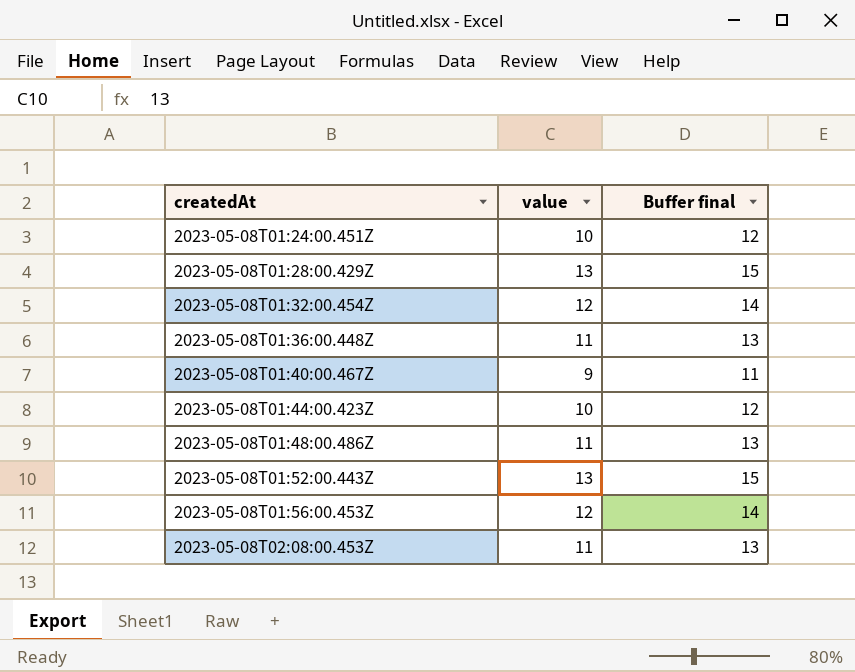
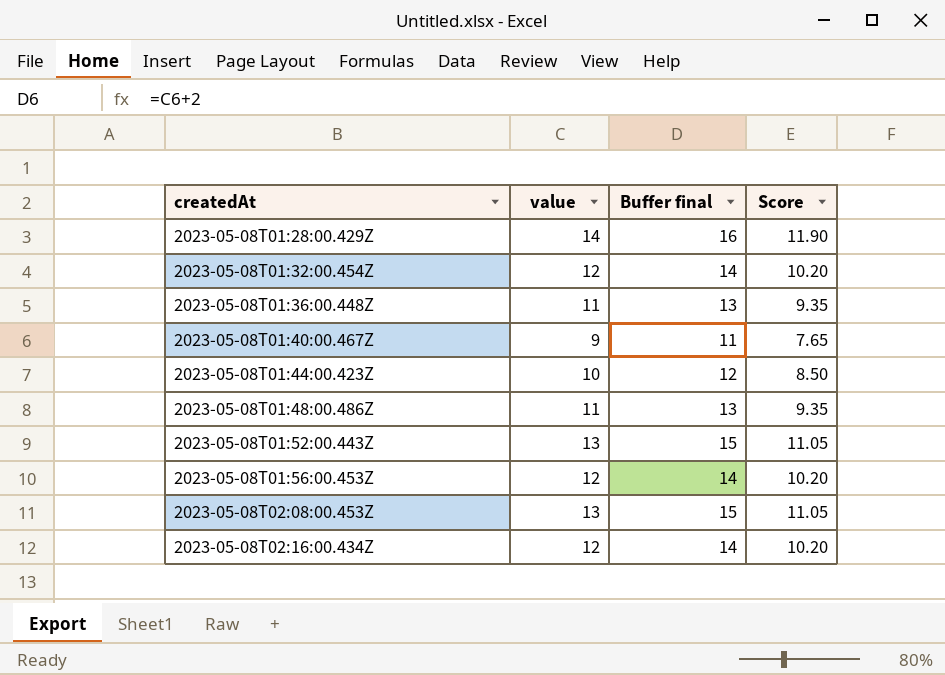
column Score | formula: none -> [value] * 0.85
row 2023-05-08T01:24:00.451Z: 10 | 12 -> none
2023-05-08T01:28:00.429Z | value: 13 -> 14
2023-05-08T01:28:00.429Z | Buffer final: 15 -> 16
2023-05-08T02:08:00.453Z | value: 11 -> 13
2023-05-08T02:08:00.453Z | Buffer final: 13 -> 15
row 2023-05-08T02:16:00.434Z: none -> 12 | 14 | 10.20

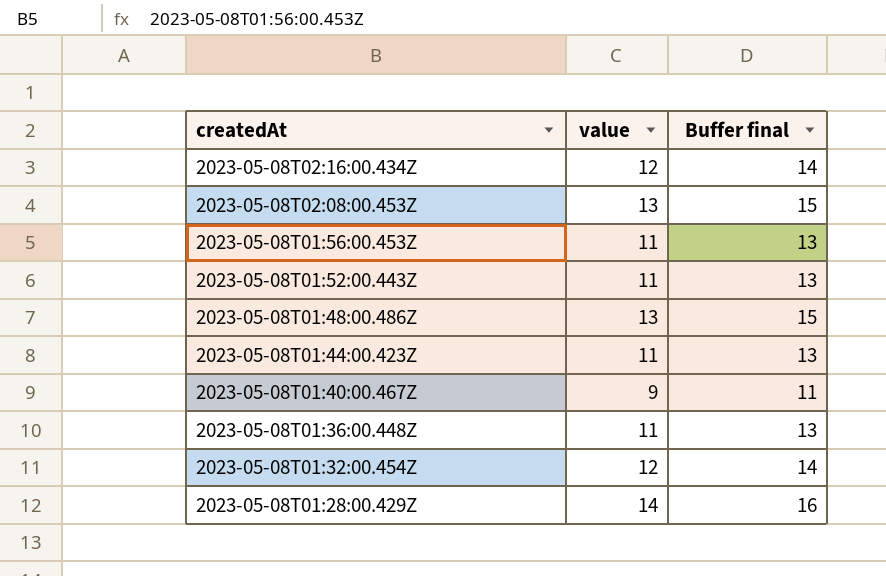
row order: createdAt ascending -> createdAt descending
column Score | formula: [value] * 0.85 -> none
2023-05-08T01:56:00.453Z | value: 12 -> 11
2023-05-08T01:56:00.453Z | Buffer final: 14 -> 13
2023-05-08T01:52:00.443Z | value: 13 -> 11
2023-05-08T01:52:00.443Z | Buffer final: 15 -> 13
2023-05-08T01:48:00.486Z | value: 11 -> 13
2023-05-08T01:48:00.486Z | Buffer final: 13 -> 15
2023-05-08T01:44:00.423Z | value: 10 -> 11
2023-05-08T01:44:00.423Z | Buffer final: 12 -> 13

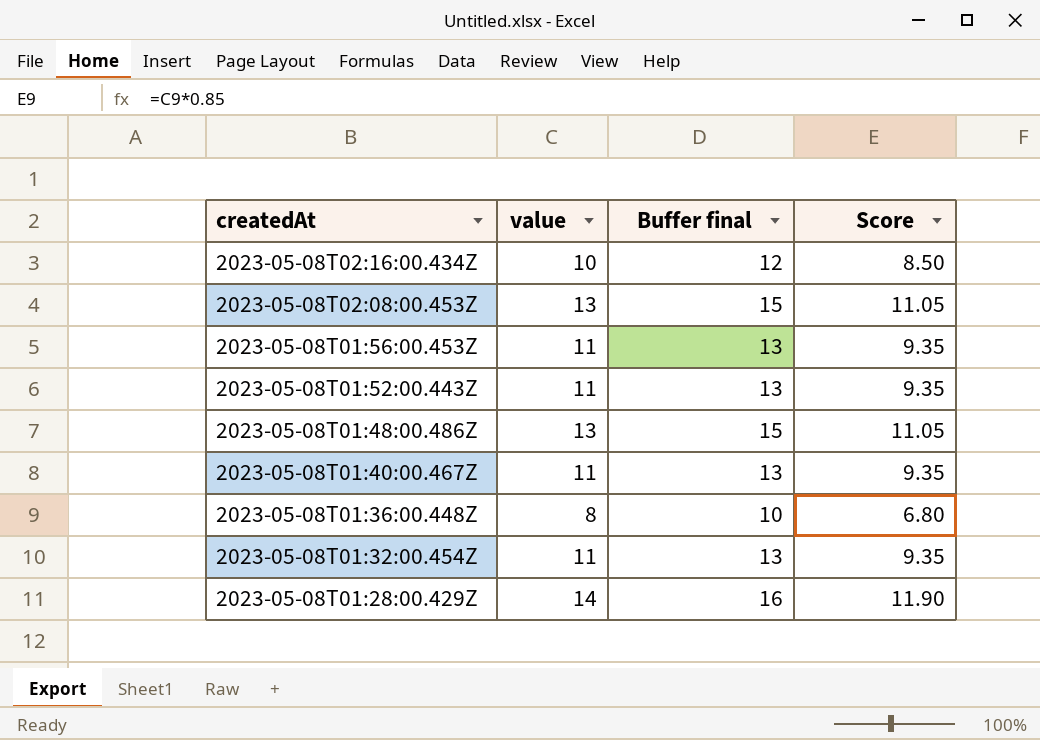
column Score | formula: none -> [value] * 0.85
row 2023-05-08T01:44:00.423Z: 11 | 13 -> none
2023-05-08T02:16:00.434Z | value: 12 -> 10
2023-05-08T02:16:00.434Z | Buffer final: 14 -> 12
2023-05-08T01:40:00.467Z | value: 9 -> 11
2023-05-08T01:40:00.467Z | Buffer final: 11 -> 13
2023-05-08T01:36:00.448Z | value: 11 -> 8
2023-05-08T01:36:00.448Z | Buffer final: 13 -> 10
2023-05-08T01:32:00.454Z | value: 12 -> 11
2023-05-08T01:32:00.454Z | Buffer final: 14 -> 13

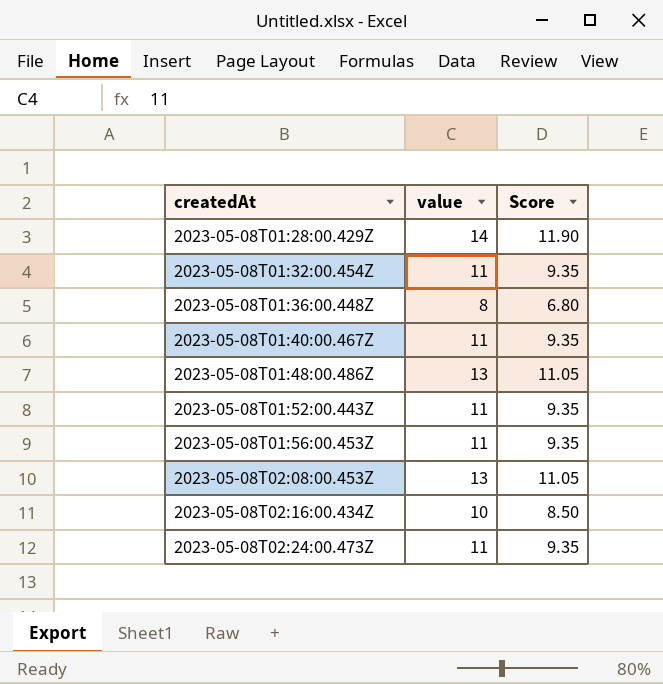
row order: createdAt descending -> createdAt ascending
column Buffer final | formula: [value] + 2 -> none
row 2023-05-08T02:24:00.473Z: none -> 11 | 9.35

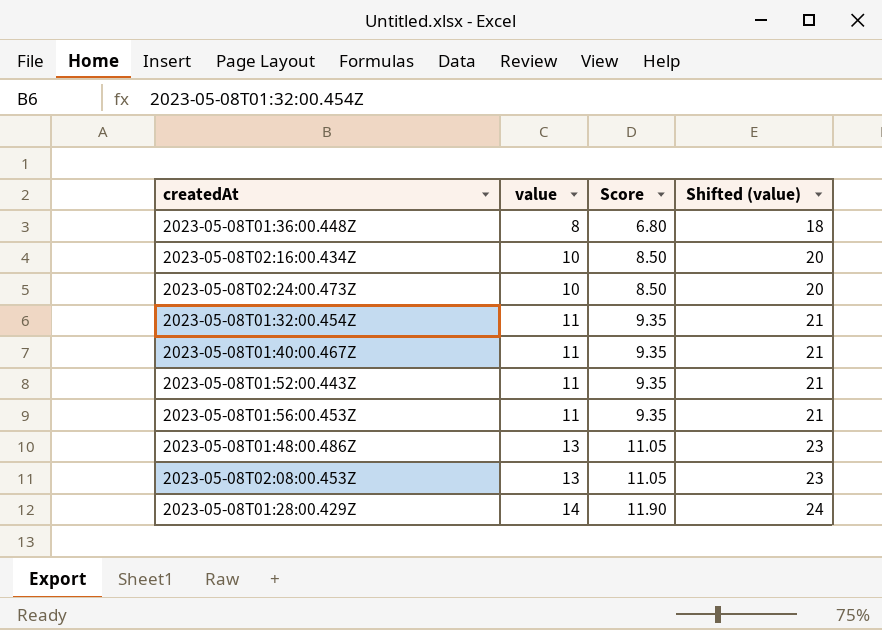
row order: createdAt ascending -> value ascending
column Shifted (value) | formula: none -> [value] + 10
2023-05-08T02:24:00.473Z | value: 11 -> 10
2023-05-08T02:24:00.473Z | Score: 9.35 -> 8.50

